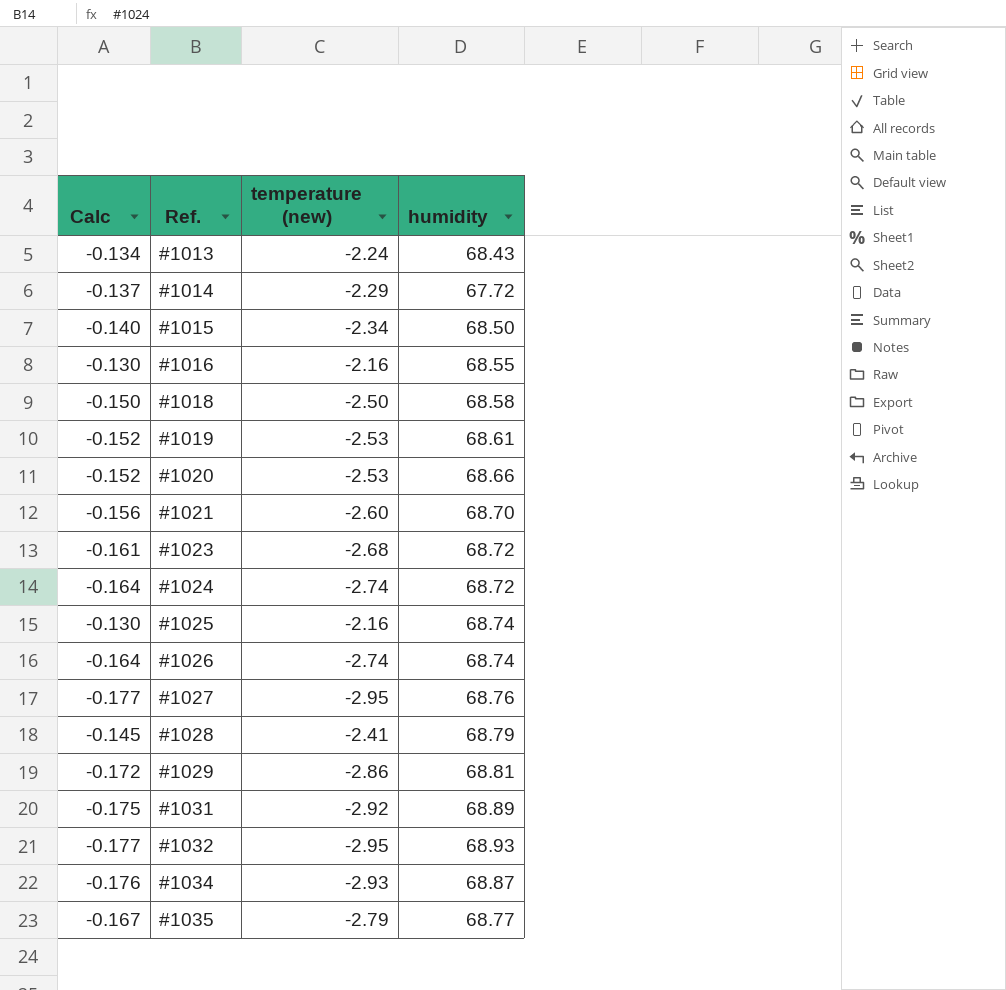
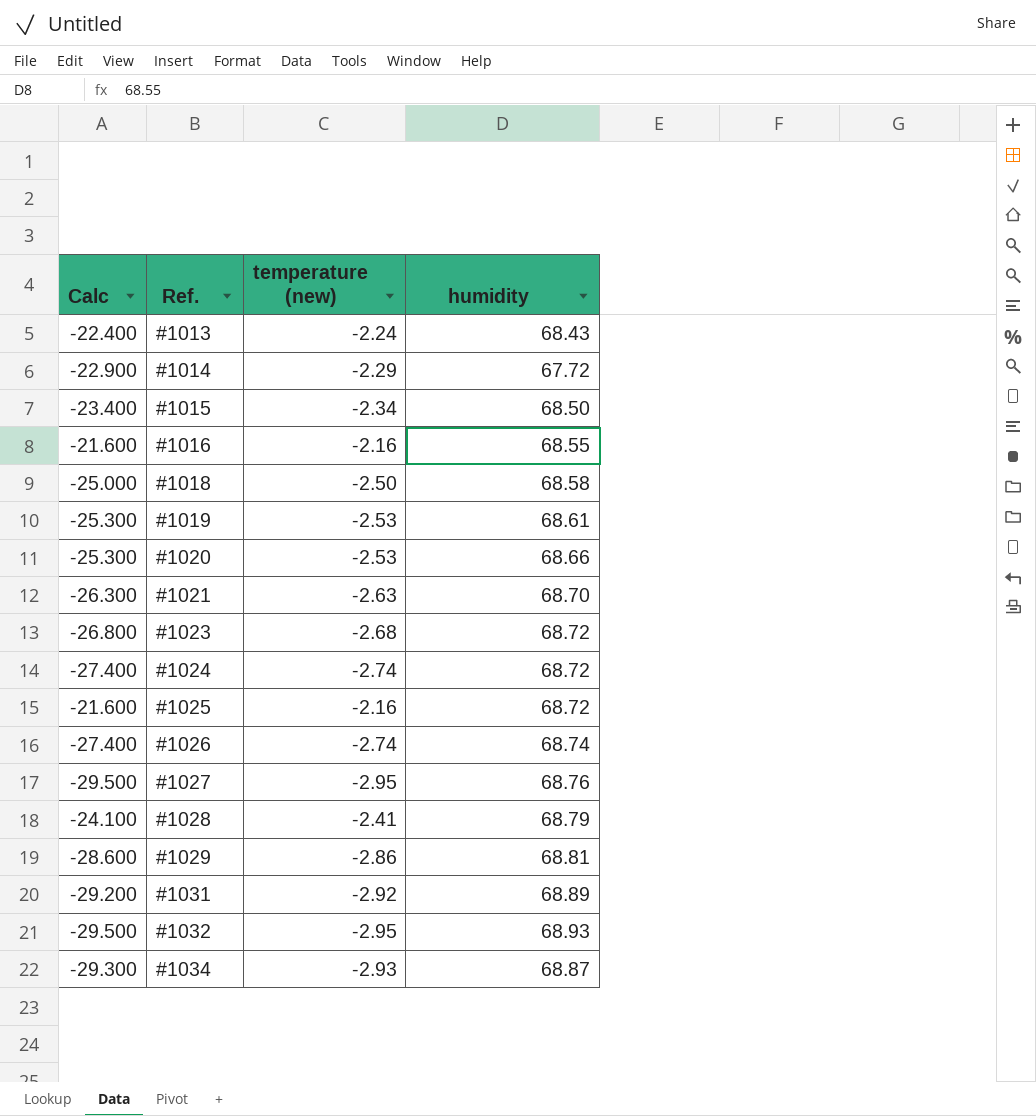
column Calc | formula: [temperature (new)] * 0.06 -> [temperature (new)] * 10
row #1035: -0.167 | -2.79 | 68.77 -> none
#1021 | temperature (new): -2.60 -> -2.63
#1025 | humidity: 68.74 -> 68.72

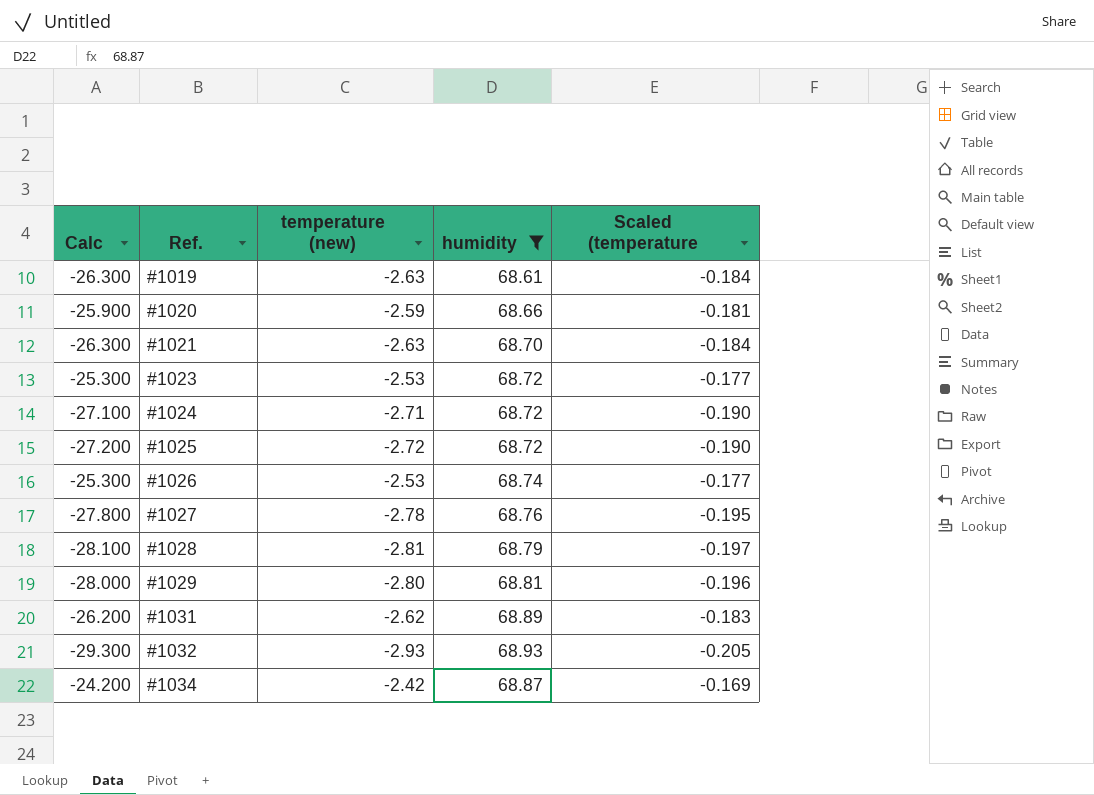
filter: none -> humidity >= 68.61
column Scaled (temperature | formula: none -> [temperature (new)] * 0.07
#1019 | Calc: -25.300 -> -26.300
#1019 | temperature (new): -2.53 -> -2.63
#1020 | Calc: -25.300 -> -25.900
#1020 | temperature (new): -2.53 -> -2.59
#1023 | Calc: -26.800 -> -25.300
#1023 | temperature (new): -2.68 -> -2.53
#1024 | Calc: -27.400 -> -27.100
#1024 | temperature (new): -2.74 -> -2.71
#1025 | Calc: -21.600 -> -27.200
#1025 | temperature (new): -2.16 -> -2.72
#1026 | Calc: -27.400 -> -25.300
#1026 | temperature (new): -2.74 -> -2.53
#1027 | Calc: -29.500 -> -27.800
#1027 | temperature (new): -2.95 -> -2.78
#1028 | Calc: -24.100 -> -28.100
#1028 | temperature (new): -2.41 -> -2.81
#1029 | Calc: -28.600 -> -28.000
#1029 | temperature (new): -2.86 -> -2.80
#1031 | Calc: -29.200 -> -26.200
#1031 | temperature (new): -2.92 -> -2.62
#1032 | Calc: -29.500 -> -29.300
#1032 | temperature (new): -2.95 -> -2.93
#1034 | Calc: -29.300 -> -24.200
#1034 | temperature (new): -2.93 -> -2.42

